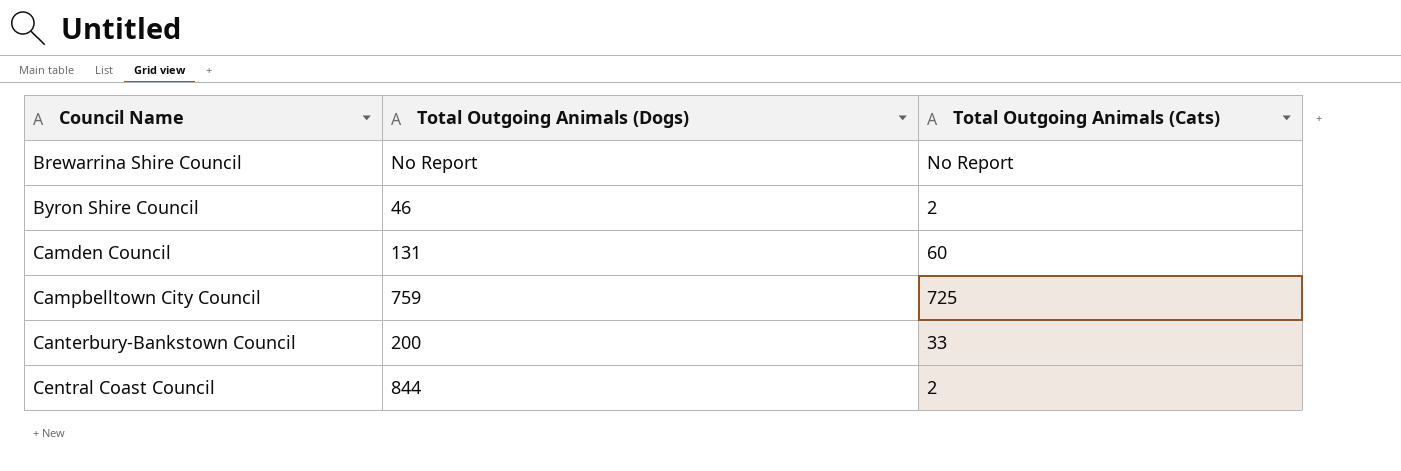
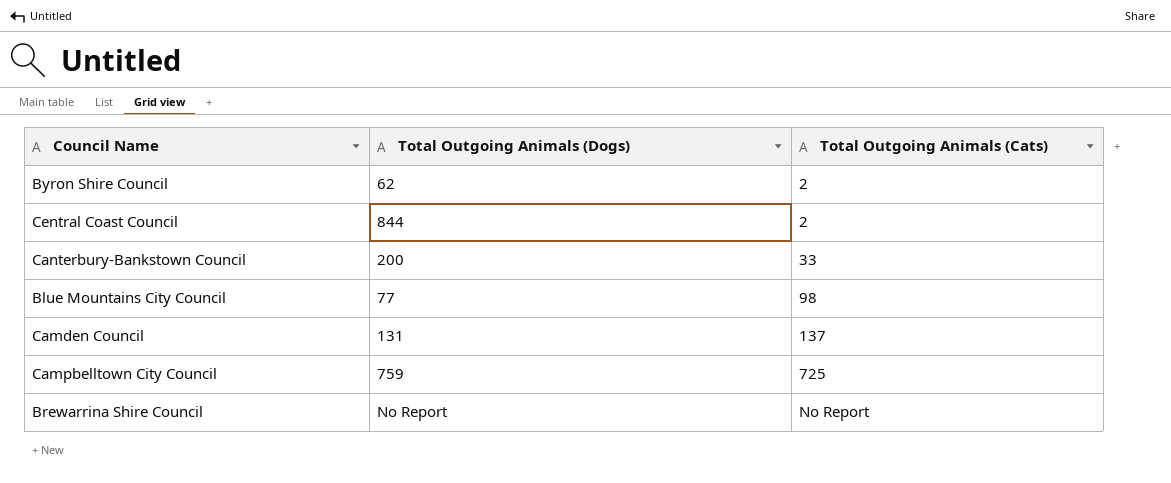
row order: Council Name ascending -> Total Outgoing Animals (Cats) ascending
Byron Shire Council | Total Outgoing Animals (Dogs): 46 -> 62
row Blue Mountains City Council: none -> 77 | 98
Camden Council | Total Outgoing Animals (Cats): 60 -> 137

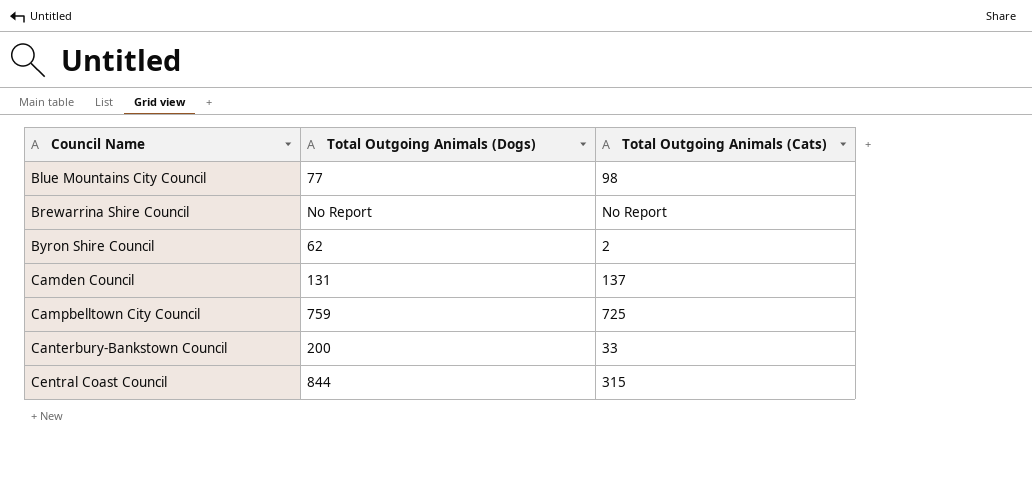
row order: Total Outgoing Animals (Cats) ascending -> Council Name ascending
Central Coast Council | Total Outgoing Animals (Cats): 2 -> 315

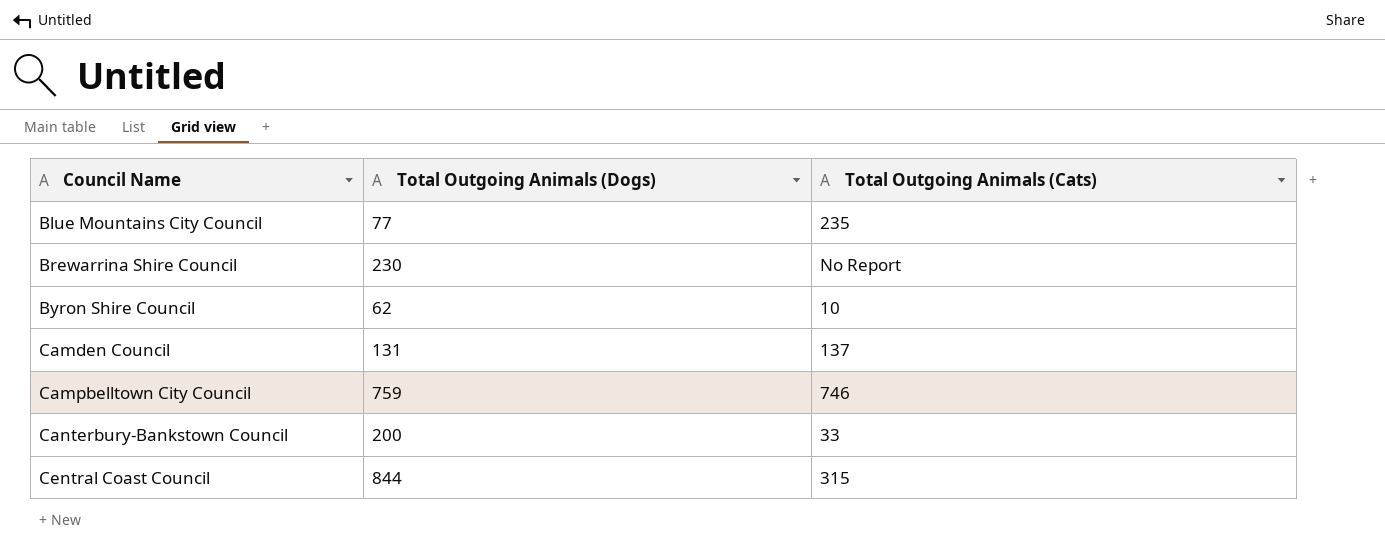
Blue Mountains City Council | Total Outgoing Animals (Cats): 98 -> 235
Brewarrina Shire Council | Total Outgoing Animals (Dogs): No Report -> 230
Byron Shire Council | Total Outgoing Animals (Cats): 2 -> 10
Campbelltown City Council | Total Outgoing Animals (Cats): 725 -> 746

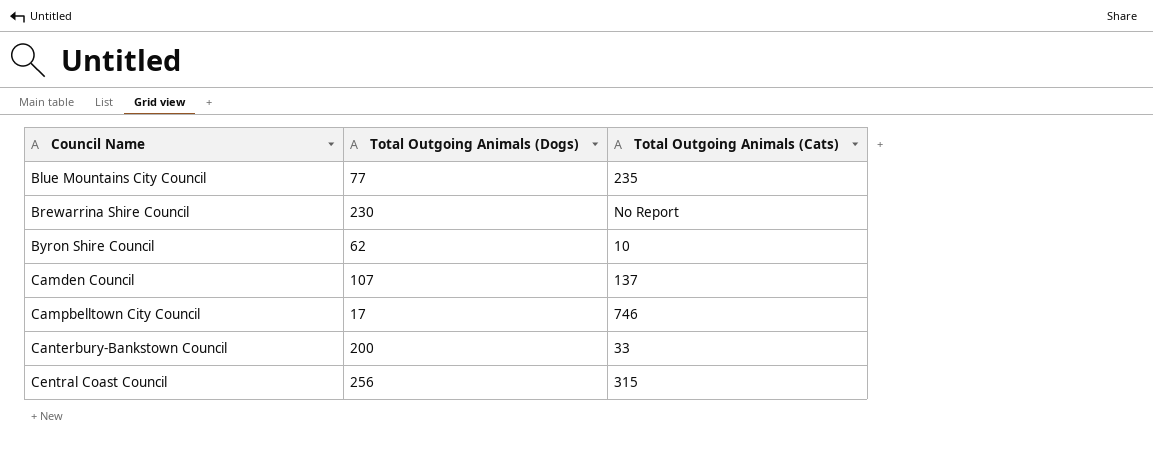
Camden Council | Total Outgoing Animals (Dogs): 131 -> 107
Campbelltown City Council | Total Outgoing Animals (Dogs): 759 -> 17
Central Coast Council | Total Outgoing Animals (Dogs): 844 -> 256

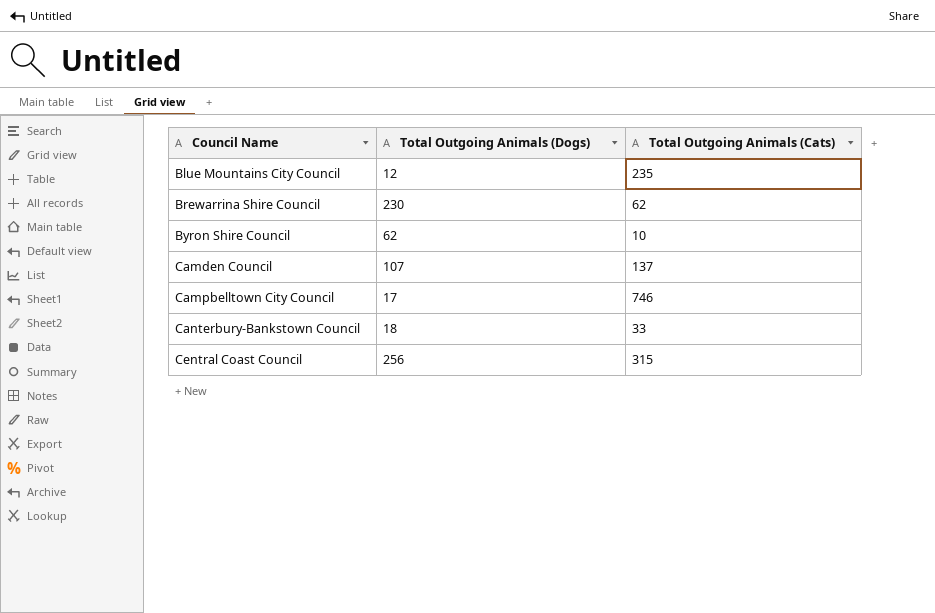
Blue Mountains City Council | Total Outgoing Animals (Dogs): 77 -> 12
Brewarrina Shire Council | Total Outgoing Animals (Cats): No Report -> 62
Canterbury-Bankstown Council | Total Outgoing Animals (Dogs): 200 -> 18

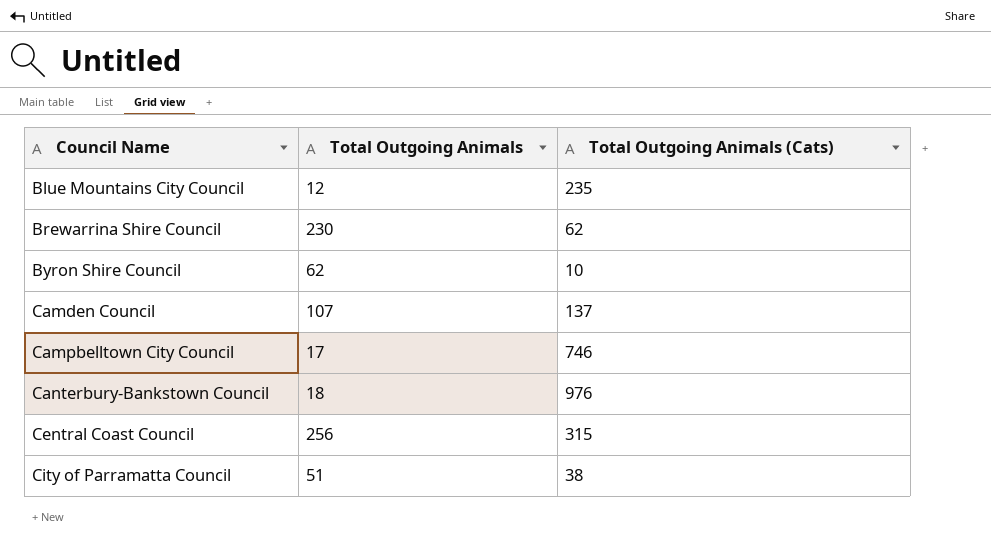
column name: Total Outgoing Animals (Dogs) -> Total Outgoing Animals
Canterbury-Bankstown Council | Total Outgoing Animals (Cats): 33 -> 976
row City of Parramatta Council: none -> 51 | 38

